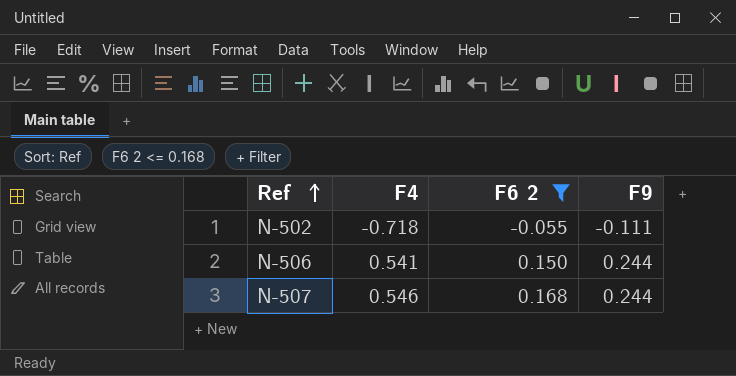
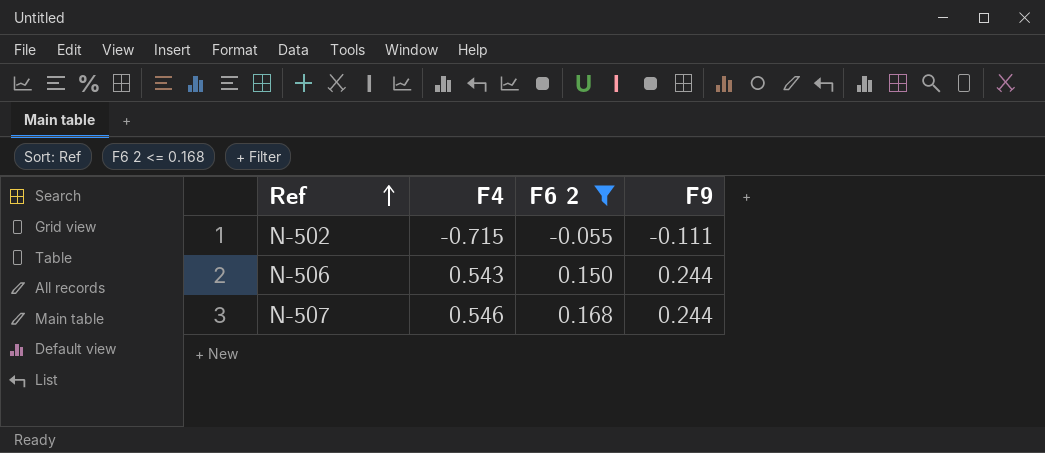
N-502 | F4: -0.718 -> -0.715
N-506 | F4: 0.541 -> 0.543

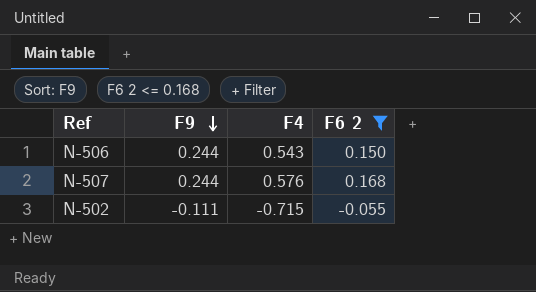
row order: Ref ascending -> F9 descending
column F9 | position: 4 -> 2
N-507 | F4: 0.546 -> 0.576

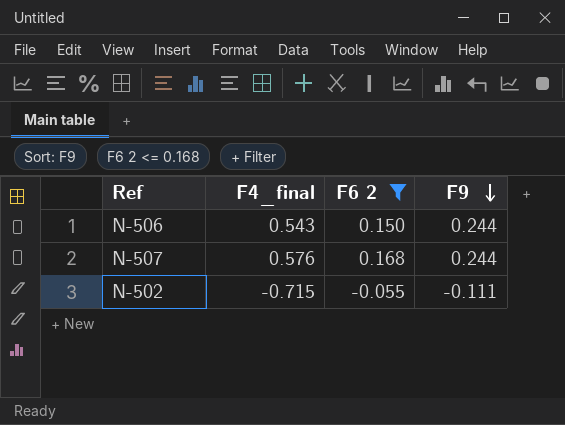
column name: F4 -> F4_final
column F9 | position: 2 -> 4

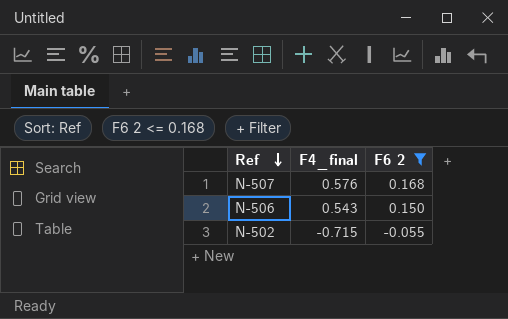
row order: F9 descending -> Ref descending
column F9 | position: 4 -> none

